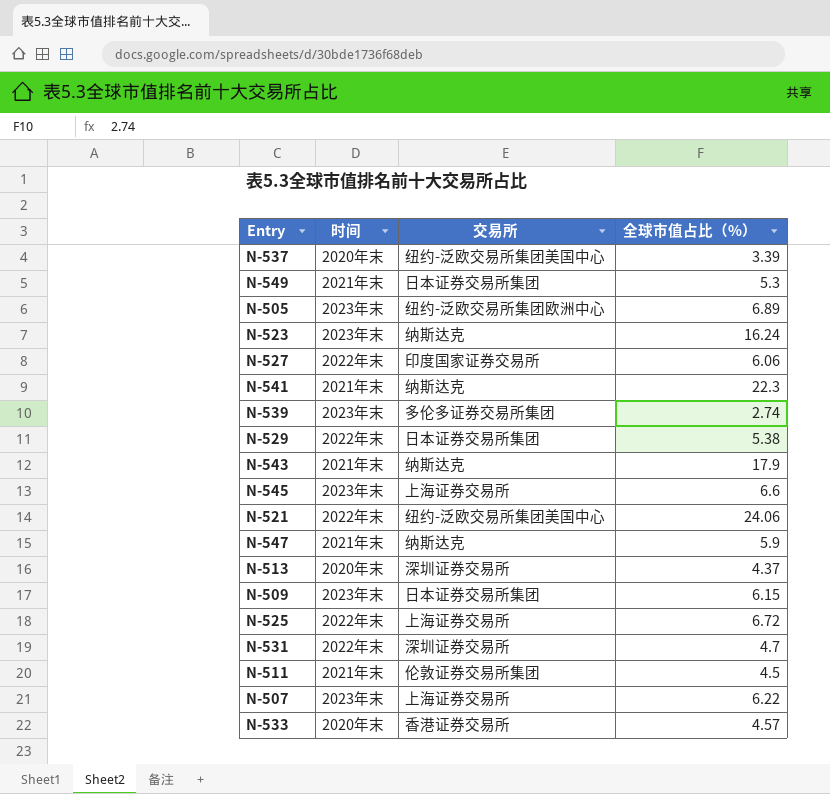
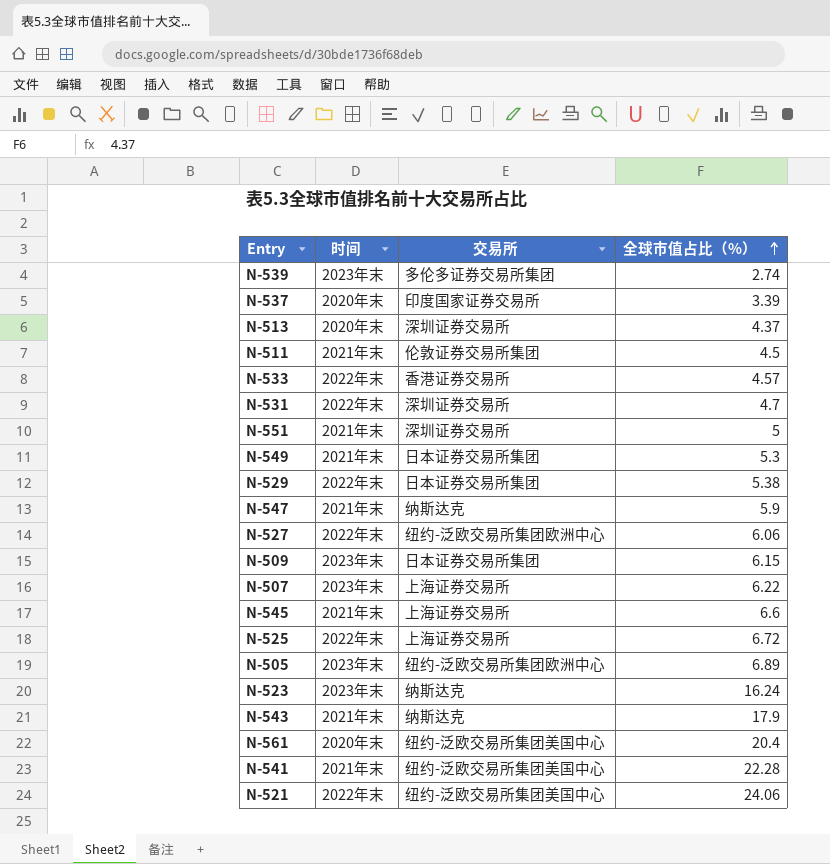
row order: none -> 全球市值占比（%） ascending
N-537 | 交易所: 纽约-泛欧交易所集团美国中心 -> 印度国家证券交易所
N-533 | 时间: 2020年末 -> 2022年末
row N-551: none -> 2021年末 | 深圳证券交易所 | 5
N-527 | 交易所: 印度国家证券交易所 -> 纽约-泛欧交易所集团欧洲中心
N-545 | 时间: 2023年末 -> 2021年末
row N-561: none -> 2020年末 | 纽约-泛欧交易所集团美国中心 | 20.4
N-541 | 交易所: 纳斯达克 -> 纽约-泛欧交易所集团美国中心
N-541 | 全球市值占比（%）: 22.3 -> 22.28

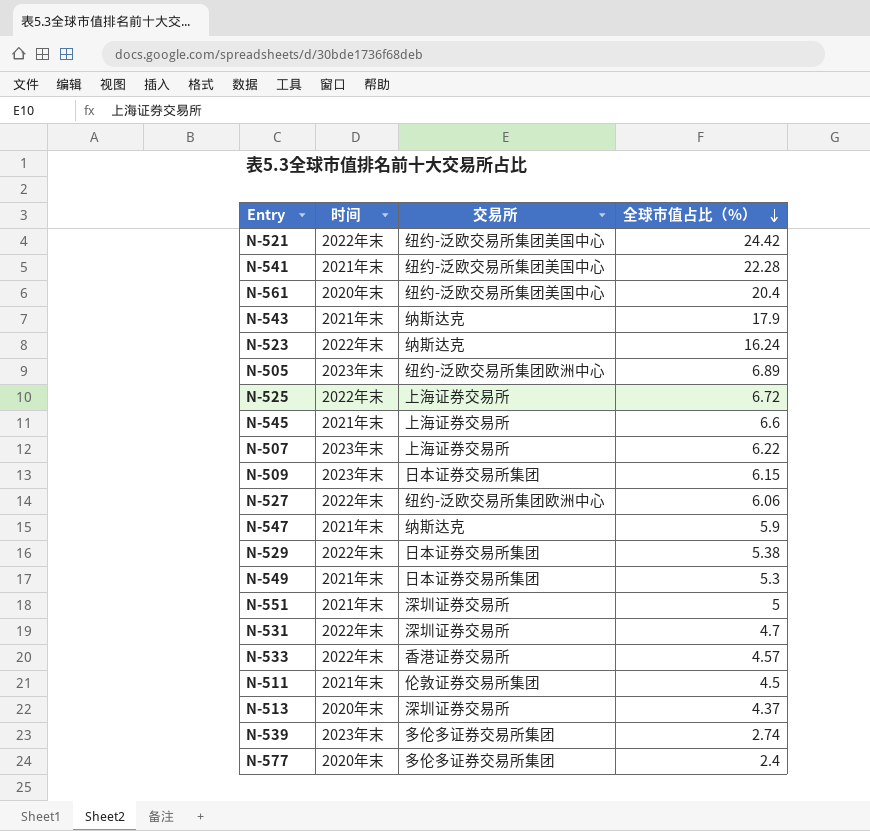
row order: 全球市值占比（%） ascending -> 全球市值占比（%） descending
row N-537: 2020年末 | 印度国家证券交易所 | 3.39 -> none
N-521 | 全球市值占比（%）: 24.06 -> 24.42
N-523 | 时间: 2023年末 -> 2022年末
row N-577: none -> 2020年末 | 多伦多证券交易所集团 | 2.4

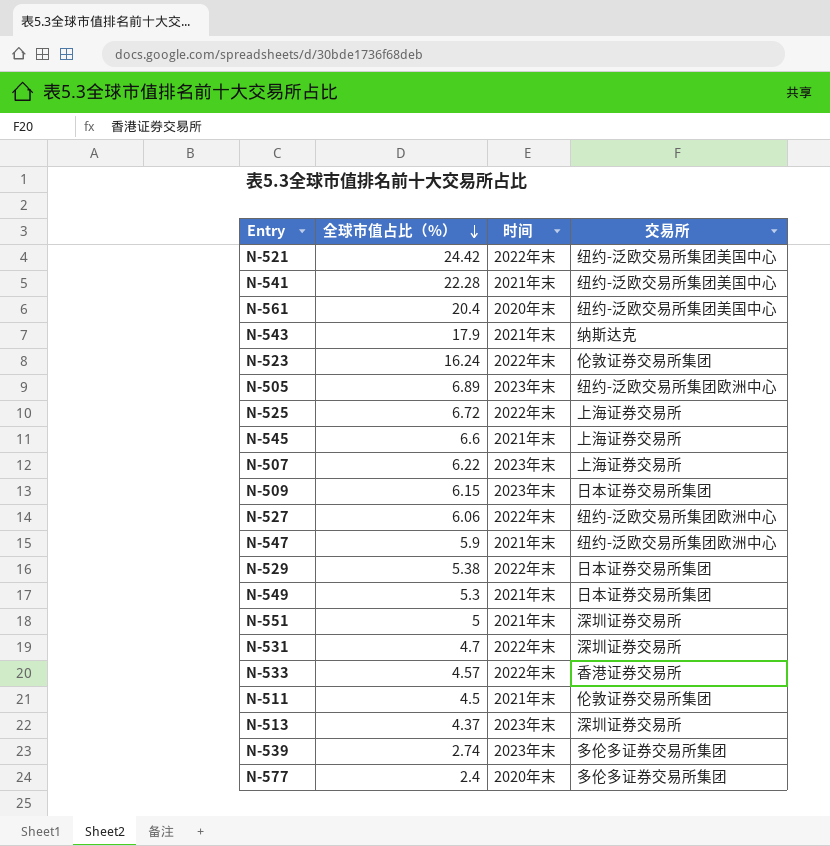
column 全球市值占比（%） | position: 4 -> 2
N-523 | 交易所: 纳斯达克 -> 伦敦证券交易所集团
N-547 | 交易所: 纳斯达克 -> 纽约-泛欧交易所集团欧洲中心
N-513 | 时间: 2020年末 -> 2023年末

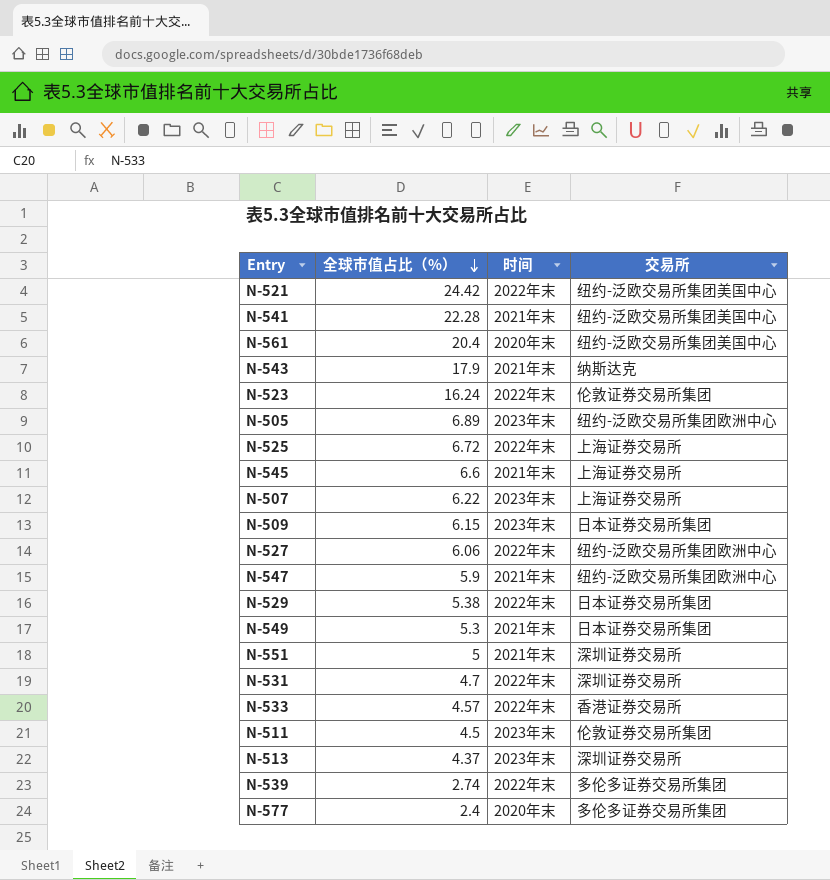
N-511 | 时间: 2021年末 -> 2023年末
N-539 | 时间: 2023年末 -> 2022年末

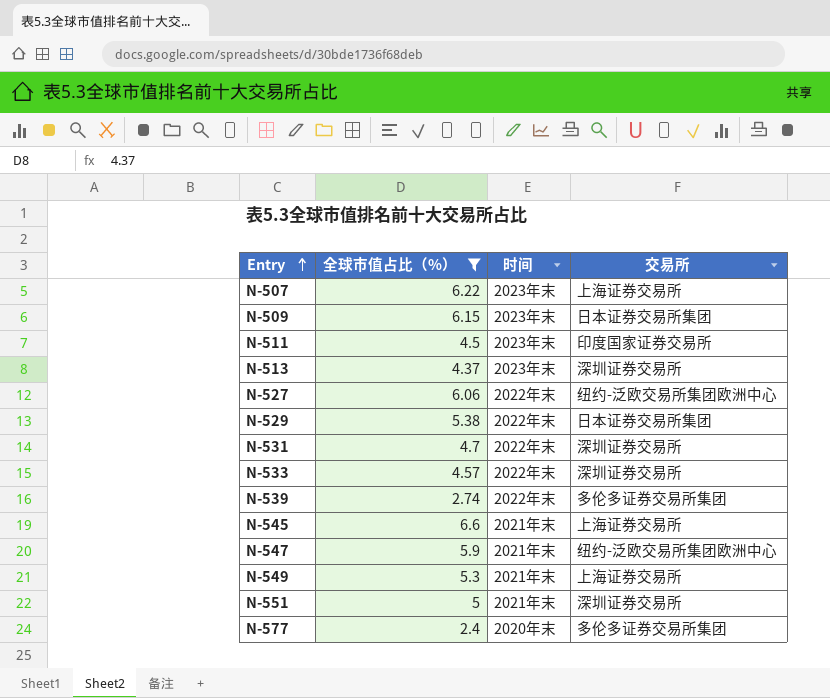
filter: none -> 全球市值占比（%） <= 6.6
row order: 全球市值占比（%） descending -> Entry ascending
N-511 | 交易所: 伦敦证券交易所集团 -> 印度国家证券交易所
N-533 | 交易所: 香港证券交易所 -> 深圳证券交易所
N-549 | 交易所: 日本证券交易所集团 -> 上海证券交易所

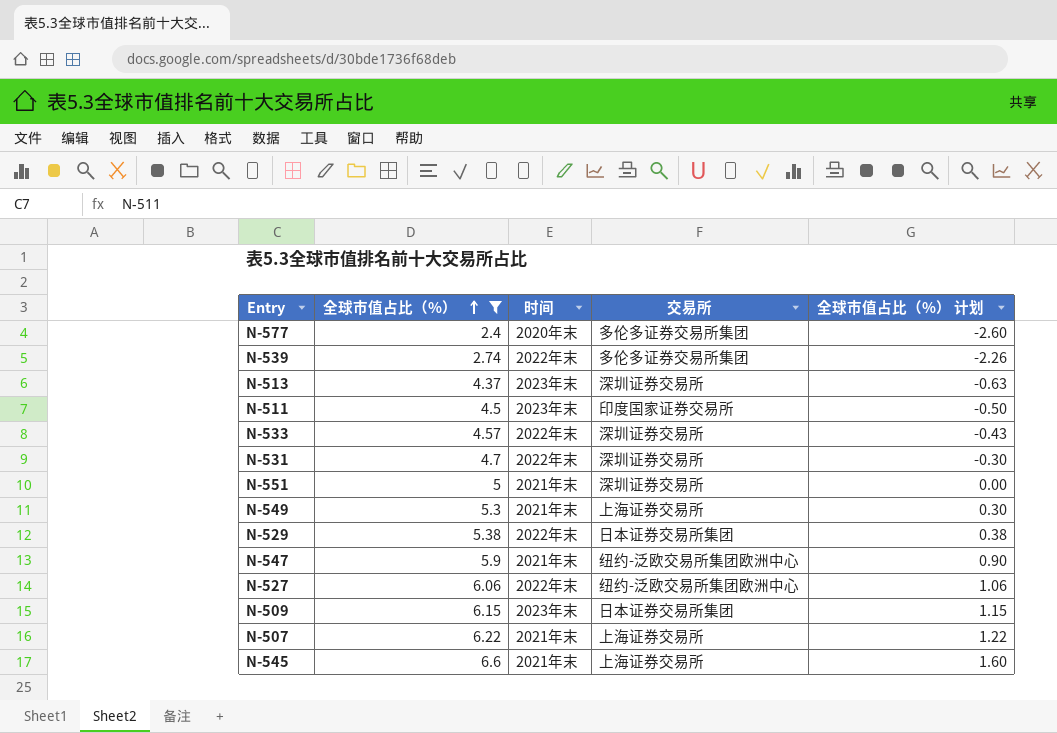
row order: Entry ascending -> 全球市值占比（%） ascending
column 全球市值占比（%） 计划 | formula: none -> [全球市值占比（%）] - 5
N-507 | 时间: 2023年末 -> 2021年末

